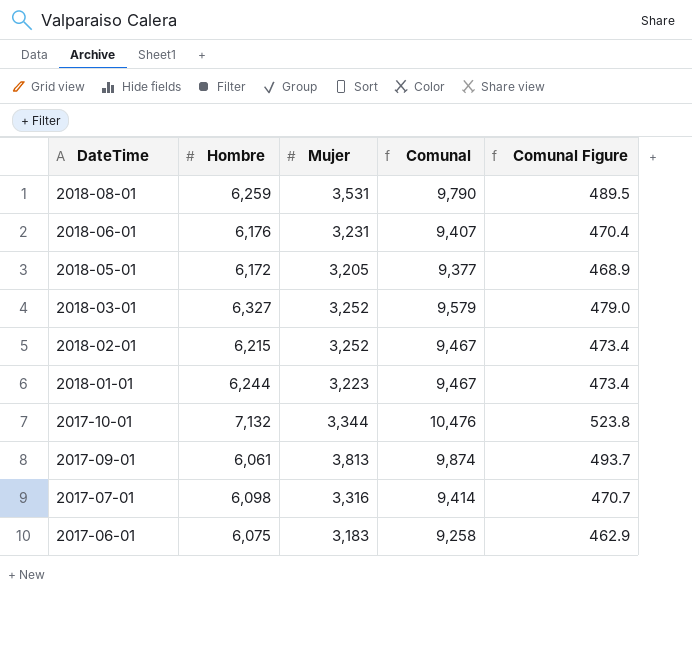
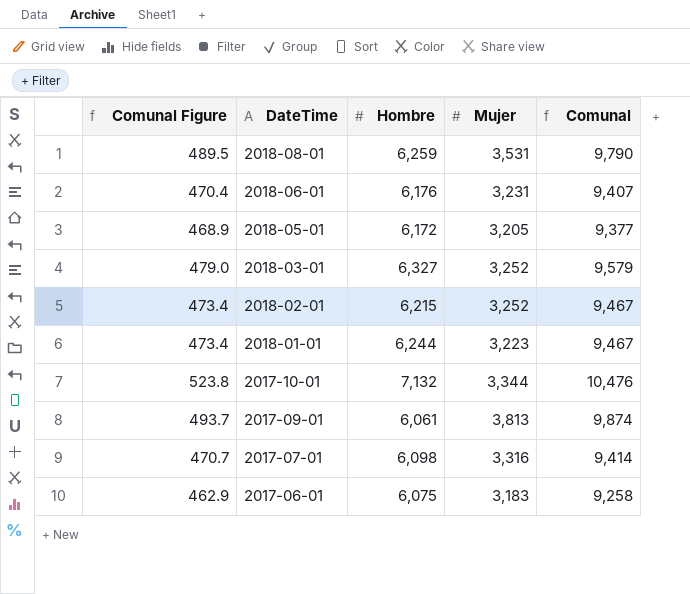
column Comunal Figure | position: 5 -> 1

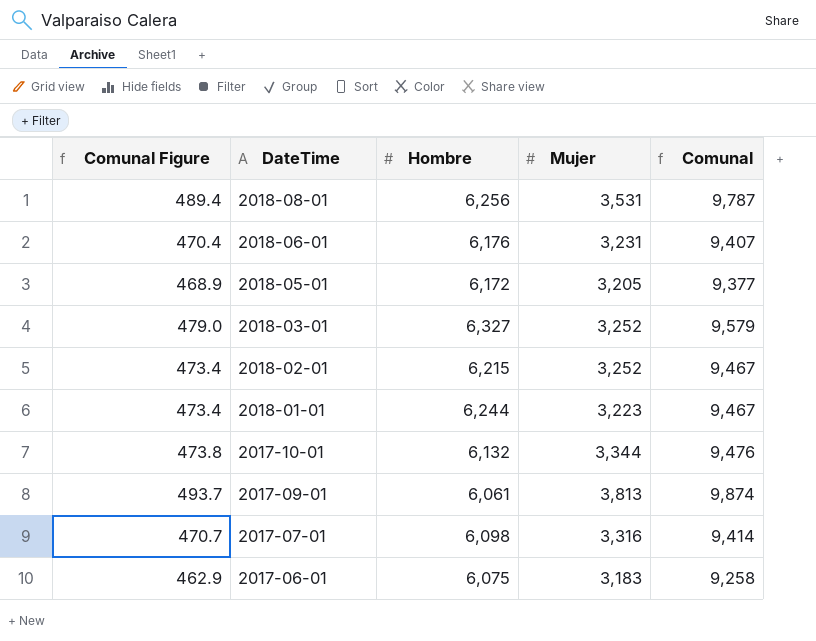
2018-08-01 | Comunal Figure: 489.5 -> 489.4
2018-08-01 | Hombre: 6,259 -> 6,256
2018-08-01 | Comunal: 9,790 -> 9,787
2017-10-01 | Comunal Figure: 523.8 -> 473.8
2017-10-01 | Hombre: 7,132 -> 6,132
2017-10-01 | Comunal: 10,476 -> 9,476

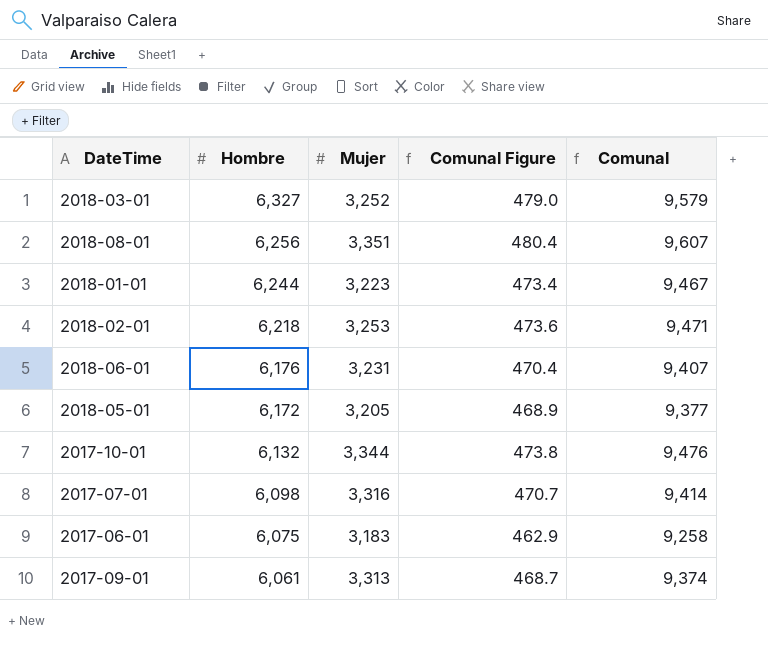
row order: DateTime descending -> Hombre descending
column Comunal Figure | position: 1 -> 4
2018-08-01 | Mujer: 3,531 -> 3,351
2018-08-01 | Comunal Figure: 489.4 -> 480.4
2018-08-01 | Comunal: 9,787 -> 9,607
2018-02-01 | Hombre: 6,215 -> 6,218
2018-02-01 | Mujer: 3,252 -> 3,253
2018-02-01 | Comunal Figure: 473.4 -> 473.6
2018-02-01 | Comunal: 9,467 -> 9,471
2017-09-01 | Mujer: 3,813 -> 3,313
2017-09-01 | Comunal Figure: 493.7 -> 468.7
2017-09-01 | Comunal: 9,874 -> 9,374

